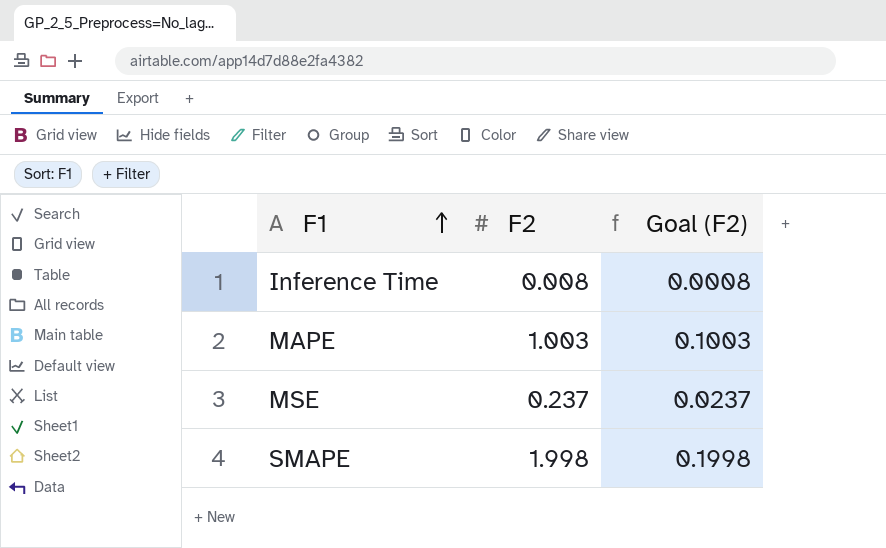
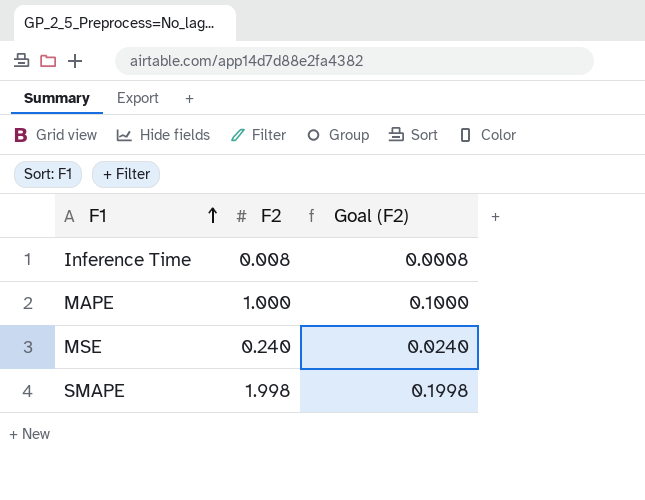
MAPE | F2: 1.003 -> 1.000
MAPE | Goal (F2): 0.1003 -> 0.1000
MSE | F2: 0.237 -> 0.240
MSE | Goal (F2): 0.0237 -> 0.0240

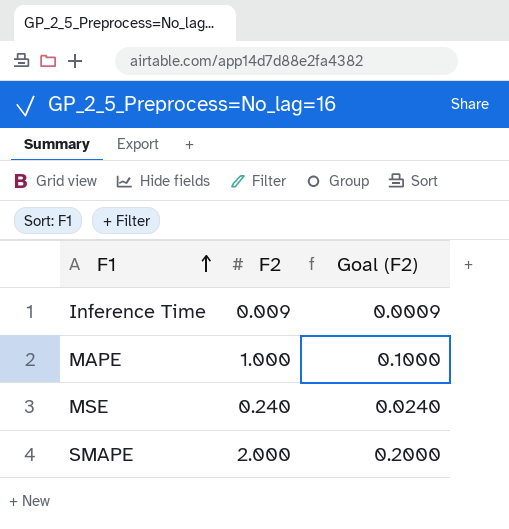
Inference Time | F2: 0.008 -> 0.009
Inference Time | Goal (F2): 0.0008 -> 0.0009
SMAPE | F2: 1.998 -> 2.000
SMAPE | Goal (F2): 0.1998 -> 0.2000

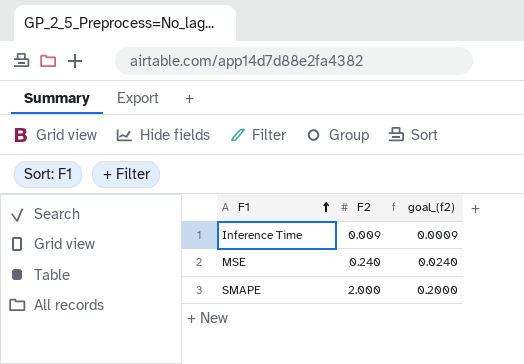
column name: Goal (F2) -> goal_(f2)
row MAPE: 1.000 | 0.1000 -> none

